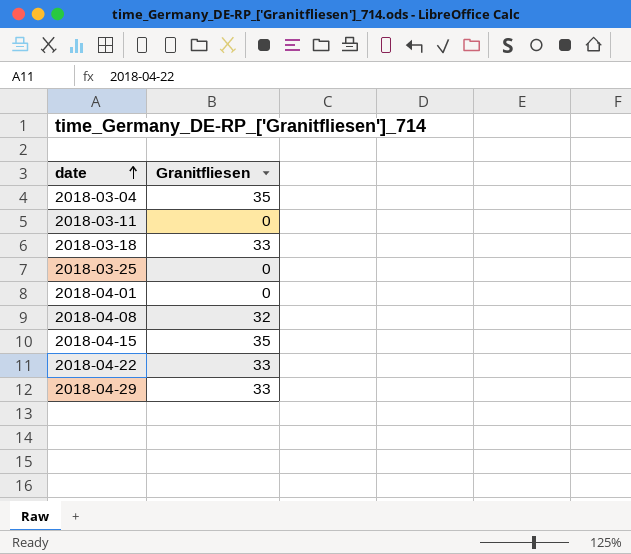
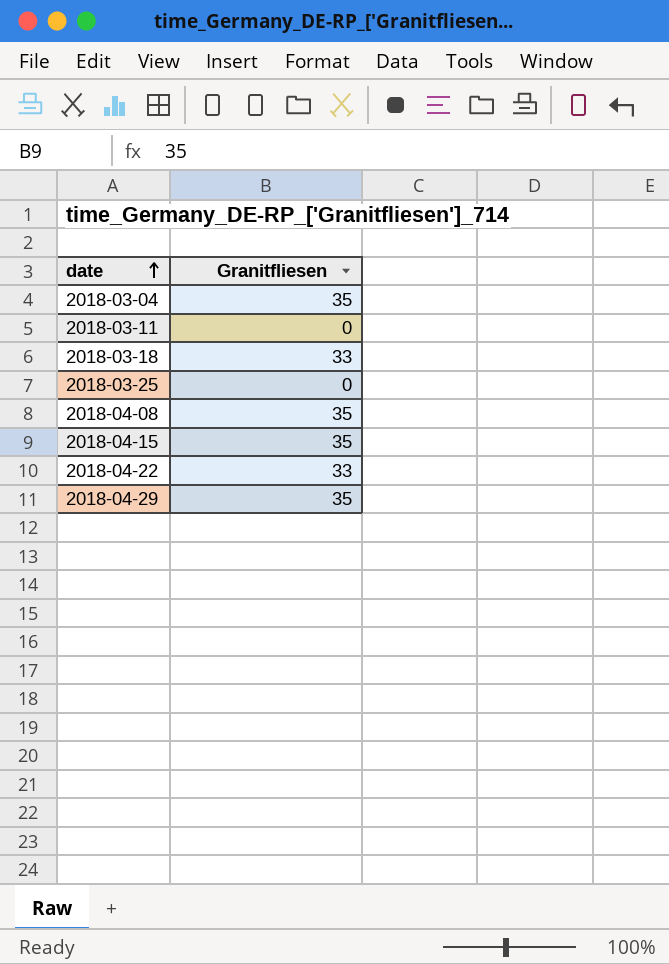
row 2018-04-01: 0 -> none
2018-04-08 | Granitfliesen: 32 -> 35
2018-04-29 | Granitfliesen: 33 -> 35

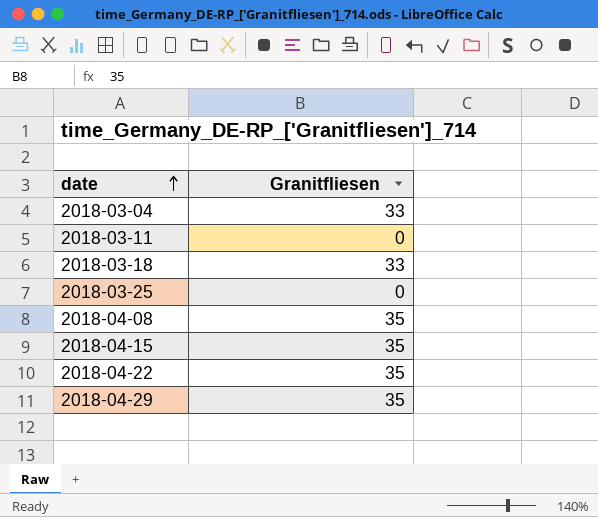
2018-03-04 | Granitfliesen: 35 -> 33
2018-04-22 | Granitfliesen: 33 -> 35

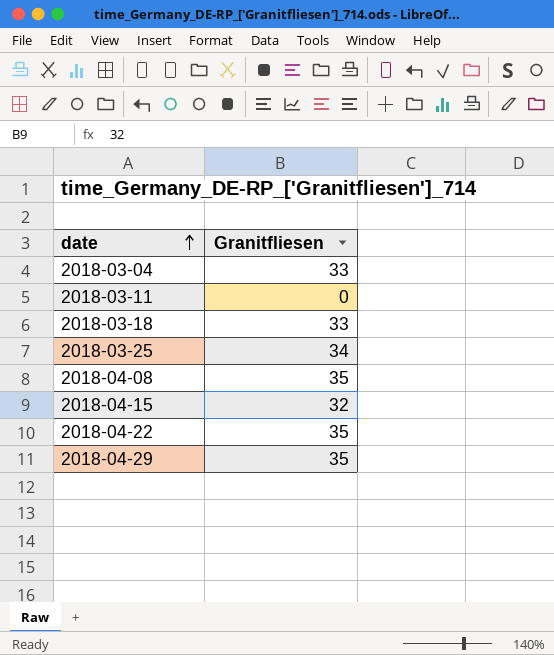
2018-03-25 | Granitfliesen: 0 -> 34
2018-04-15 | Granitfliesen: 35 -> 32

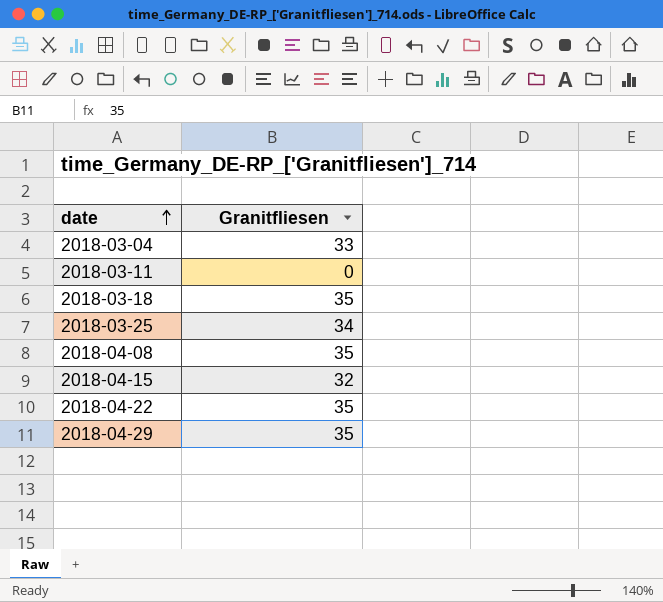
2018-03-18 | Granitfliesen: 33 -> 35

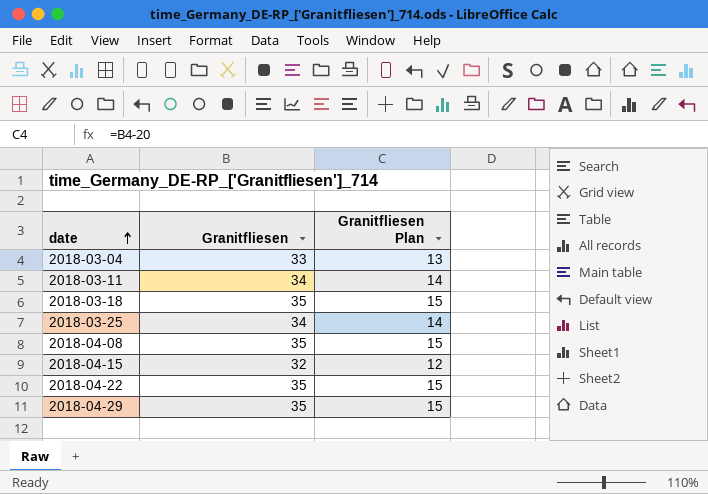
column Granitfliesen Plan | formula: none -> [Granitfliesen] - 20
2018-03-11 | Granitfliesen: 0 -> 34

